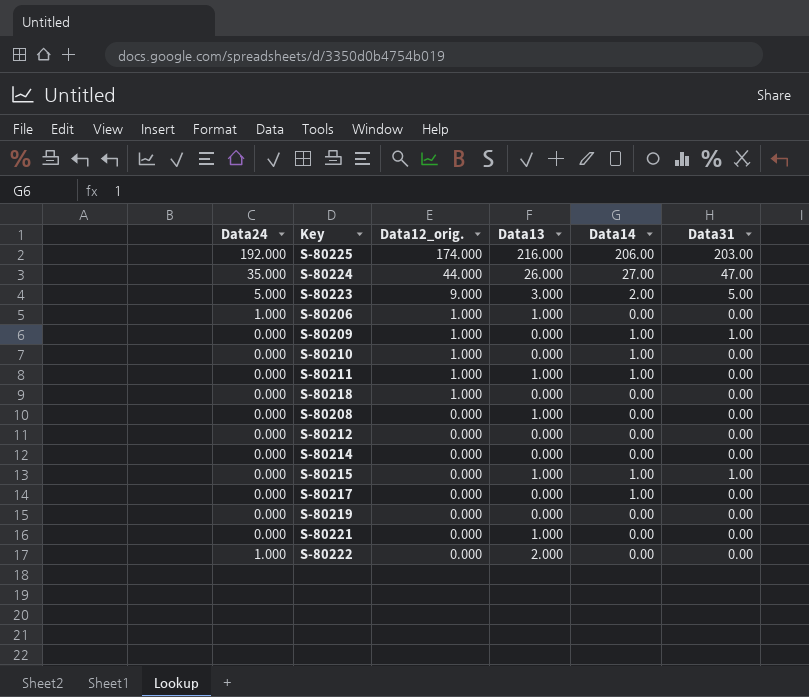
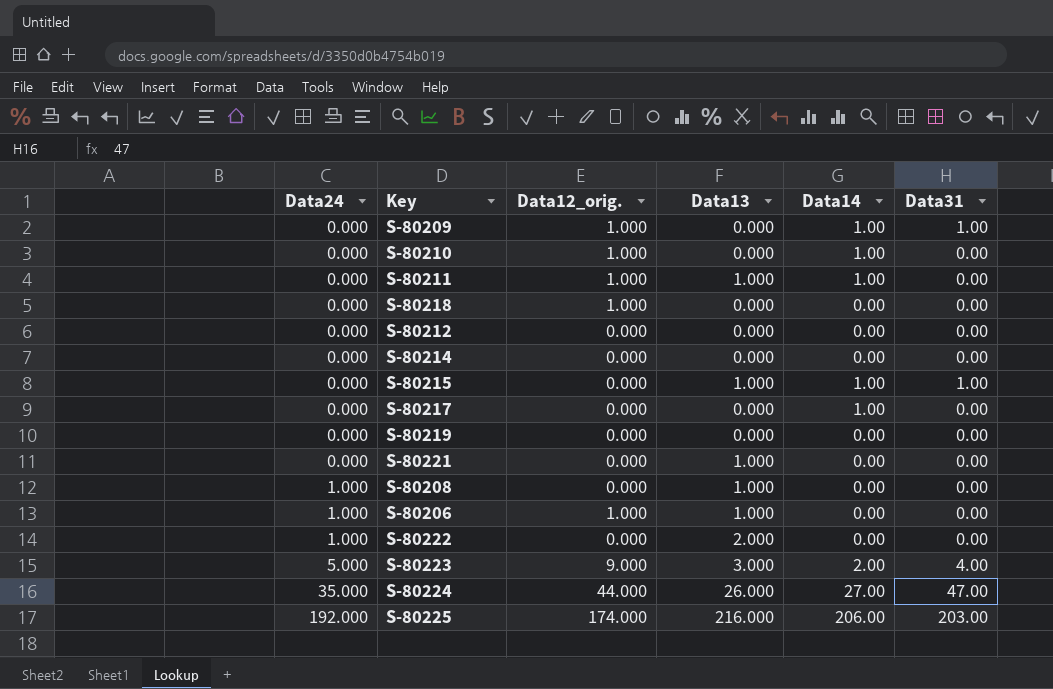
row order: Data12_orig. descending -> Data24 ascending
S-80208 | Data24: 0.000 -> 1.000
S-80223 | Data31: 5.00 -> 4.00

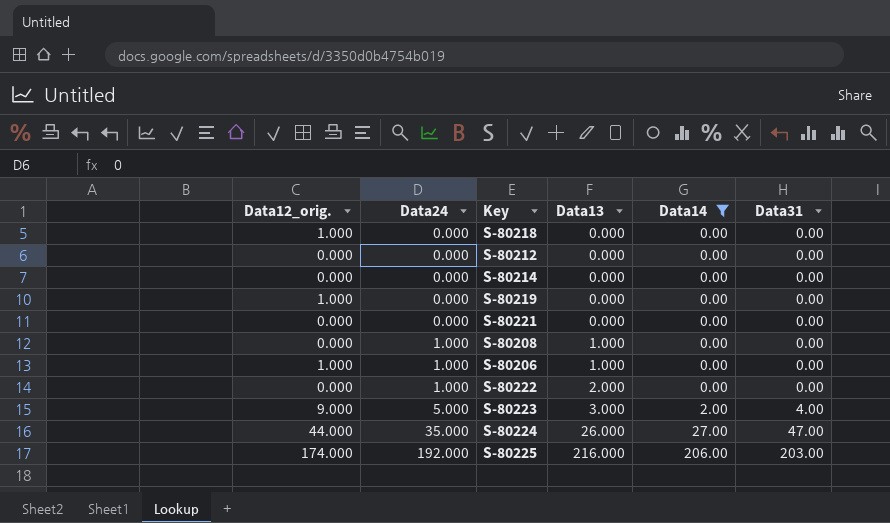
filter: none -> Data14 != 1.00
column Data12_orig. | position: 3 -> 1
S-80219 | Data12_orig.: 0.000 -> 1.000
S-80221 | Data13: 1.000 -> 0.000

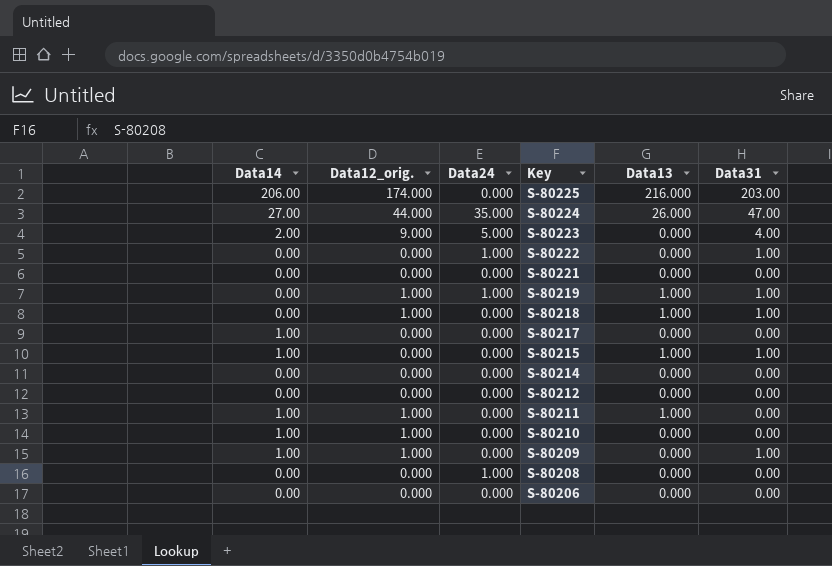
filter: Data14 != 1.00 -> none
row order: Data24 ascending -> Key descending
column Data14 | position: 5 -> 1
S-80225 | Data24: 192.000 -> 0.000
S-80223 | Data13: 3.000 -> 0.000
S-80222 | Data13: 2.000 -> 0.000
S-80222 | Data31: 0.00 -> 1.00
S-80219 | Data24: 0.000 -> 1.000
S-80219 | Data13: 0.000 -> 1.000
S-80219 | Data31: 0.00 -> 1.00
S-80218 | Data13: 0.000 -> 1.000
S-80218 | Data31: 0.00 -> 1.00
S-80208 | Data13: 1.000 -> 0.000
S-80206 | Data12_orig.: 1.000 -> 0.000
S-80206 | Data24: 1.000 -> 0.000
S-80206 | Data13: 1.000 -> 0.000

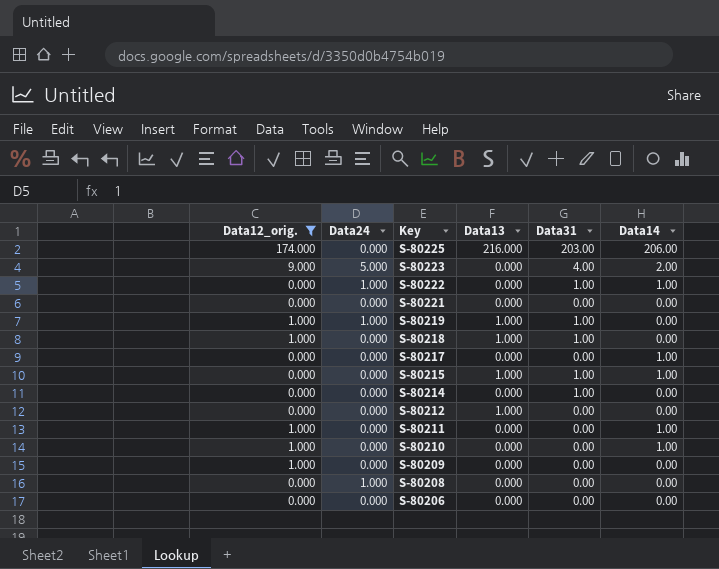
filter: none -> Data12_orig. != 44.000
column Data14 | position: 1 -> 6
S-80222 | Data14: 0.00 -> 1.00
S-80214 | Data31: 0.00 -> 1.00
S-80212 | Data13: 0.000 -> 1.000
S-80211 | Data13: 1.000 -> 0.000
S-80209 | Data31: 1.00 -> 0.00
S-80209 | Data14: 1.00 -> 0.00

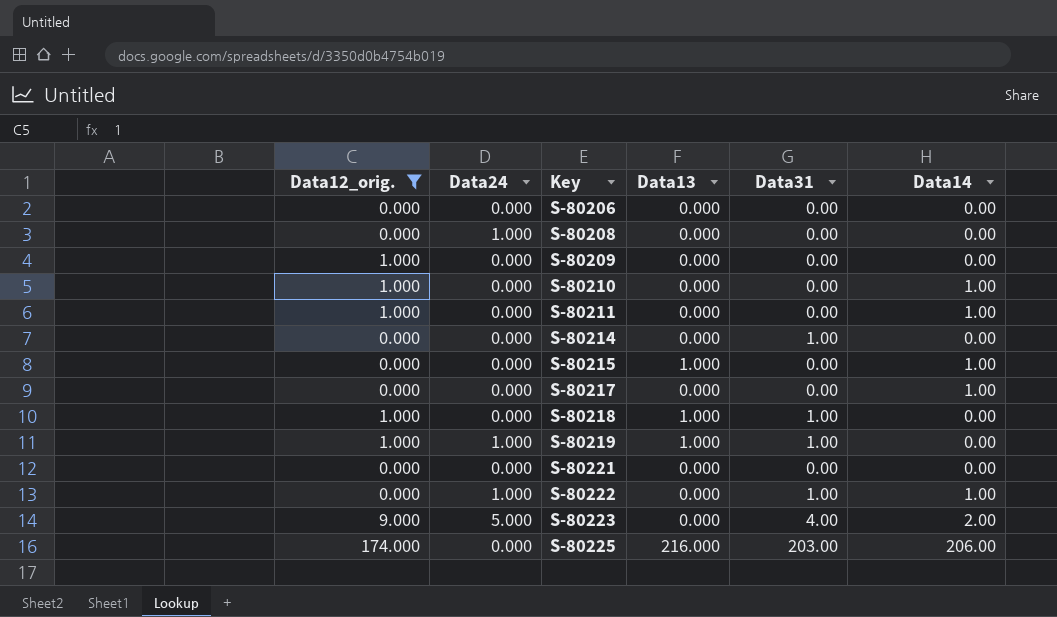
row order: Key descending -> Key ascending
row S-80212: 0.000 | 0.000 | 1.000 | 0.00 | 0.00 -> none
S-80215 | Data31: 1.00 -> 0.00

